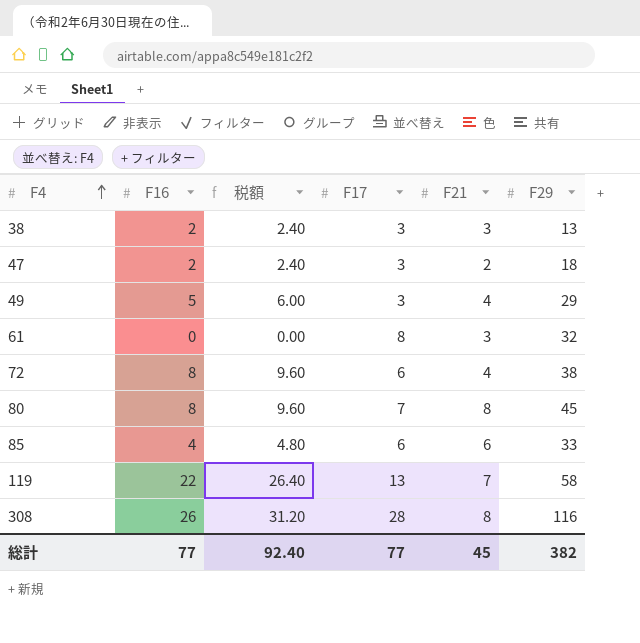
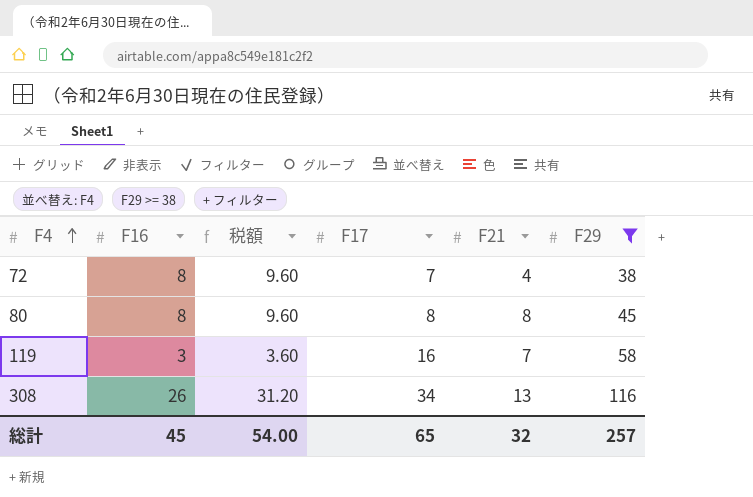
filter: none -> F29 >= 38
72 | F17: 6 -> 7
80 | F17: 7 -> 8
119 | F16: 22 -> 3
119 | 税額: 26.40 -> 3.60
119 | F17: 13 -> 16
308 | F17: 28 -> 34
308 | F21: 8 -> 13
総計 | F16: 77 -> 45
総計 | 税額: 92.40 -> 54.00
総計 | F17: 77 -> 65
総計 | F21: 45 -> 32
総計 | F29: 382 -> 257

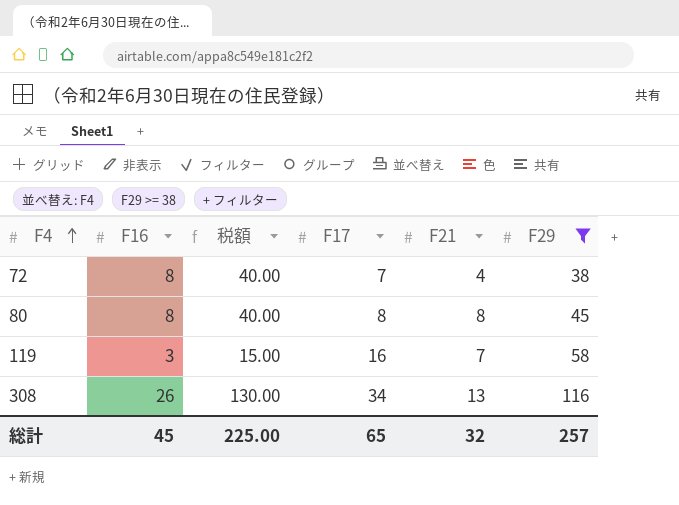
column 税額 | formula: [F16] * 1.2 -> [F16] * 5
総計 | 税額: 54.00 -> 225.00

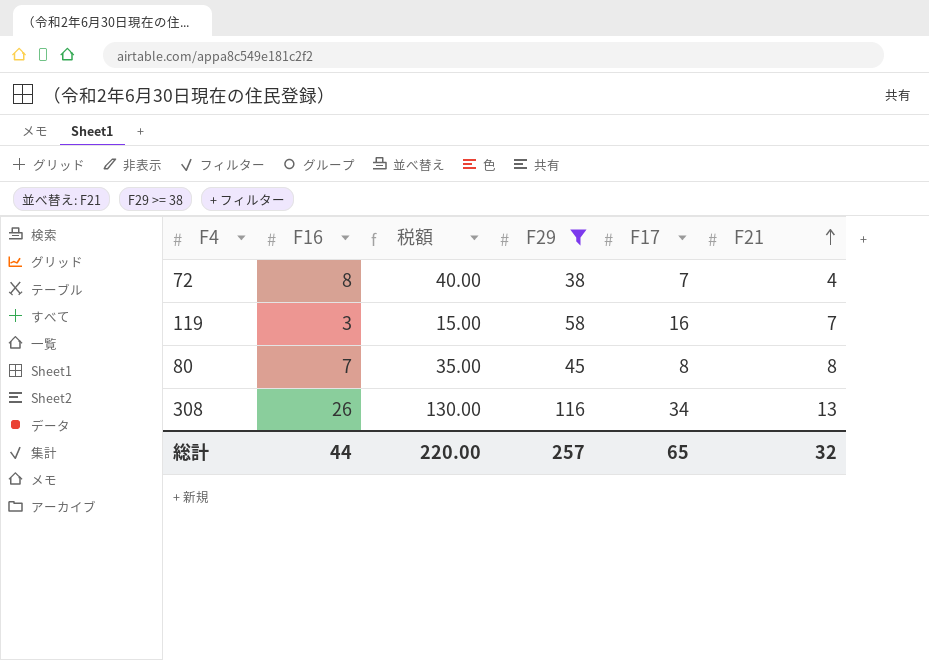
row order: F4 ascending -> F21 ascending
column F29 | position: 6 -> 4
80 | F16: 8 -> 7
80 | 税額: 40.00 -> 35.00
総計 | F16: 45 -> 44
総計 | 税額: 225.00 -> 220.00

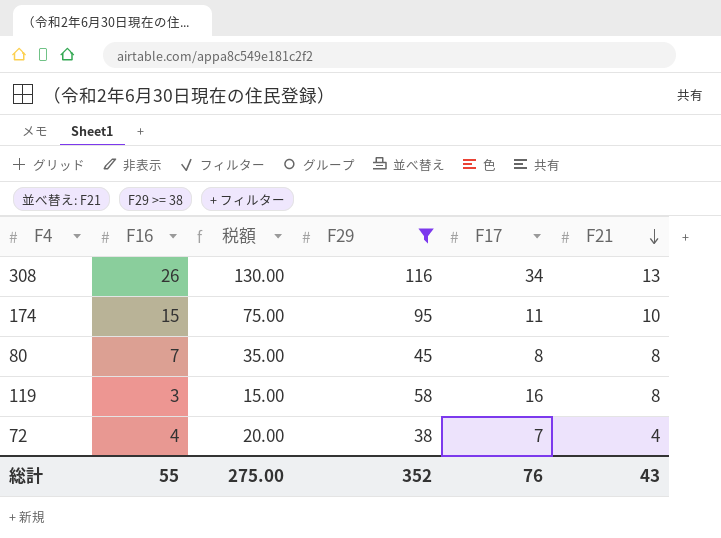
row order: F21 ascending -> F21 descending
row 174: none -> 15 | 75.00 | 95 | 11 | 10
119 | F21: 7 -> 8
72 | F16: 8 -> 4
72 | 税額: 40.00 -> 20.00
総計 | F16: 44 -> 55
総計 | 税額: 220.00 -> 275.00
総計 | F29: 257 -> 352
総計 | F17: 65 -> 76
総計 | F21: 32 -> 43

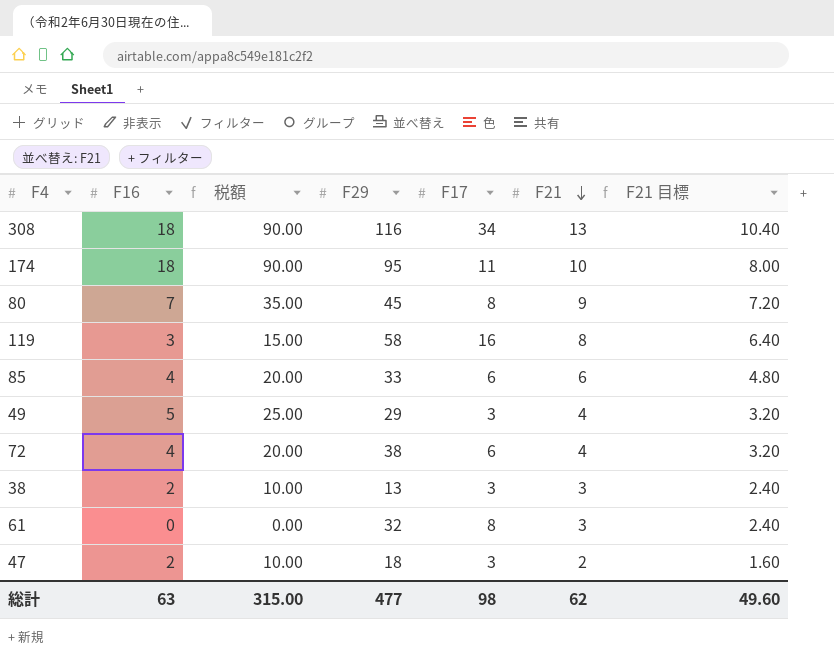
filter: F29 >= 38 -> none
column F21 目標 | formula: none -> [F21] * 0.8
308 | F16: 26 -> 18
308 | 税額: 130.00 -> 90.00
174 | F16: 15 -> 18
174 | 税額: 75.00 -> 90.00
80 | F21: 8 -> 9
72 | F17: 7 -> 6
総計 | F16: 55 -> 63
総計 | 税額: 275.00 -> 315.00
総計 | F29: 352 -> 477
総計 | F17: 76 -> 98
総計 | F21: 43 -> 62

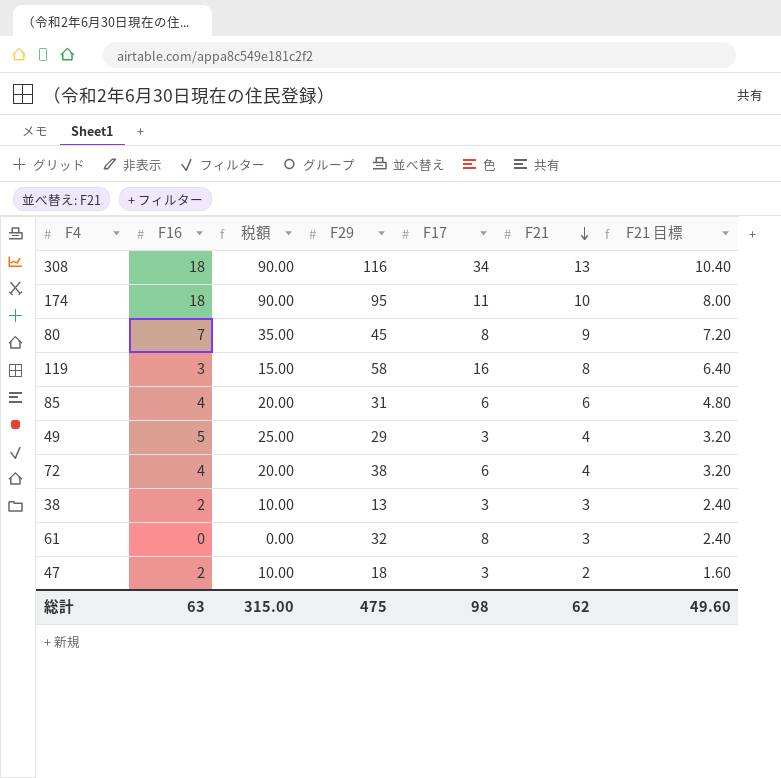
85 | F29: 33 -> 31
総計 | F29: 477 -> 475

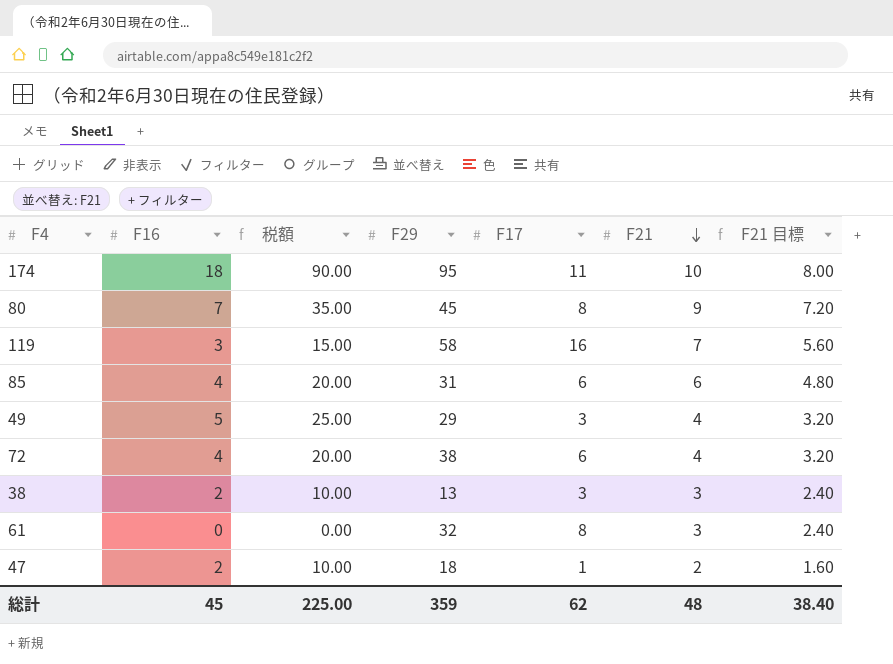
row 308: 18 | 90.00 | 116 | 34 | 13 | 10.40 -> none
119 | F21: 8 -> 7
119 | F21 目標: 6.40 -> 5.60
47 | F17: 3 -> 1
総計 | F16: 63 -> 45
総計 | 税額: 315.00 -> 225.00
総計 | F29: 475 -> 359
総計 | F17: 98 -> 62
総計 | F21: 62 -> 48
総計 | F21 目標: 49.60 -> 38.40

